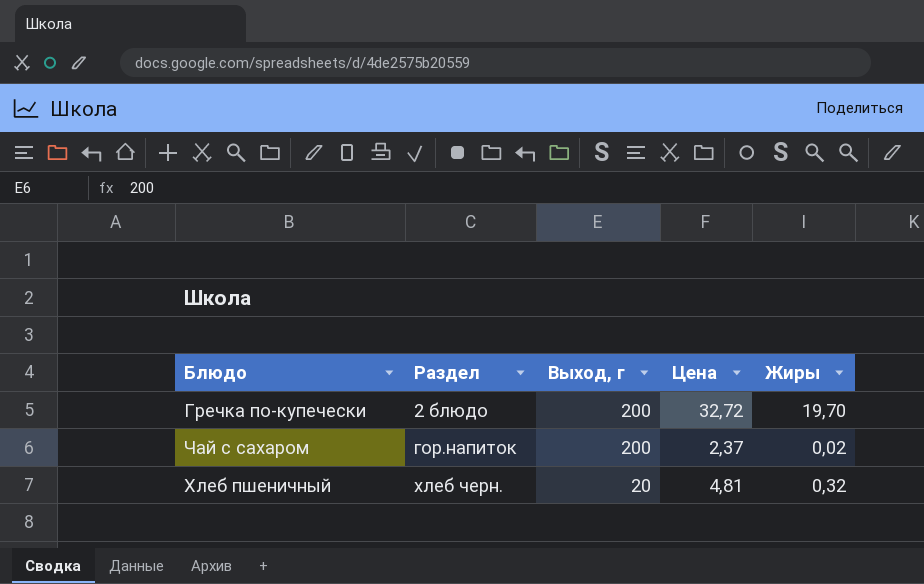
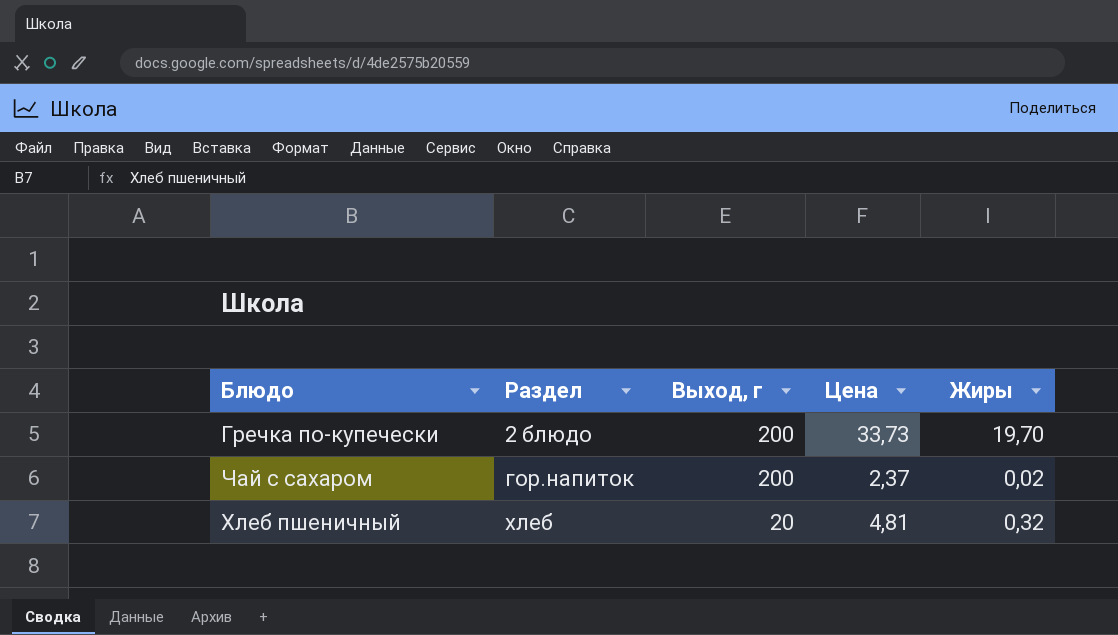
Гречка по-купечески | Цена: 32,72 -> 33,73
Хлеб пшеничный | Раздел: хлеб черн. -> хлеб

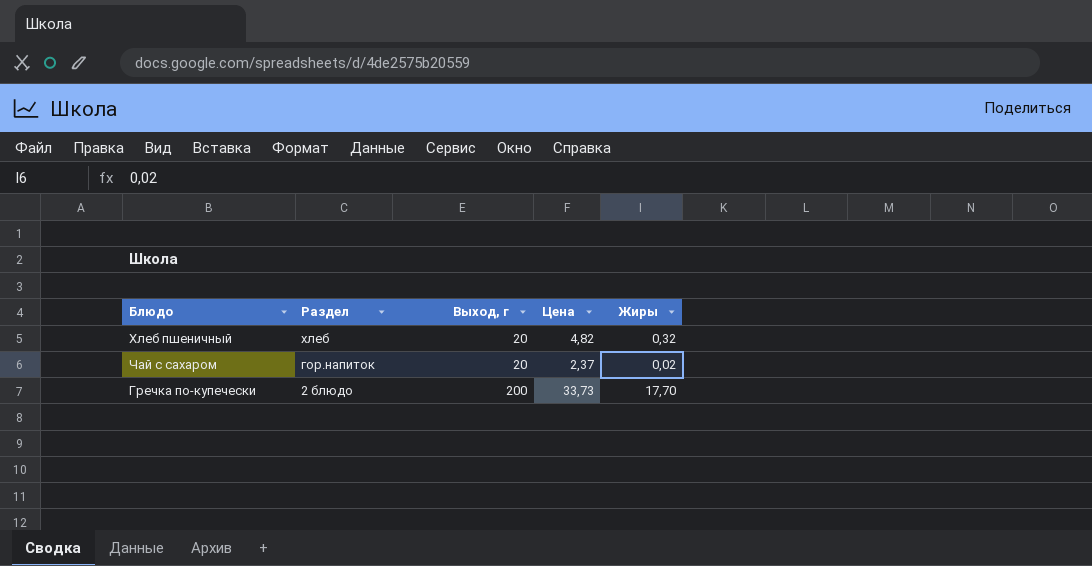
row order: Раздел ascending -> Раздел descending
Хлеб пшеничный | Цена: 4,81 -> 4,82
Чай с сахаром | Выход, г: 200 -> 20
Гречка по-купечески | Жиры: 19,70 -> 17,70

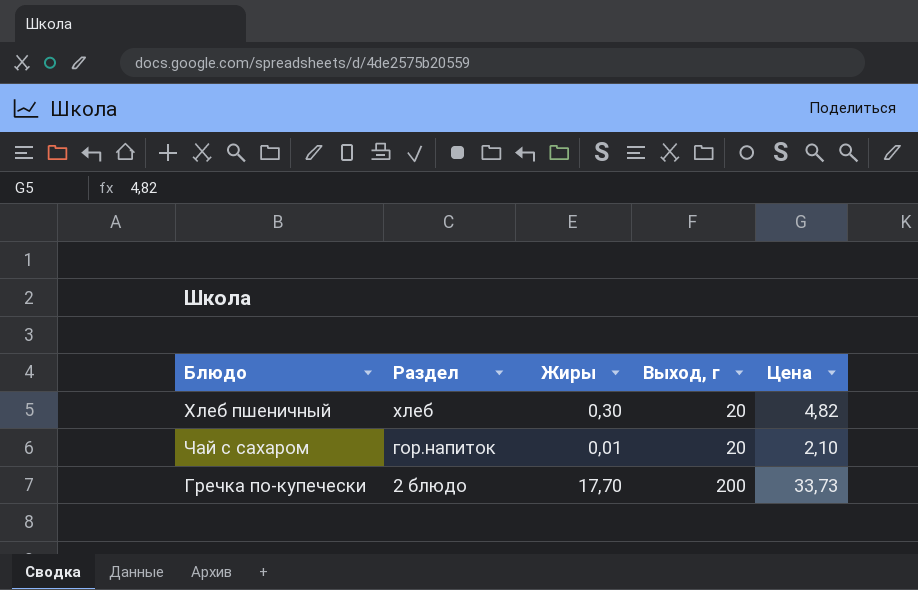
column Жиры | position: 5 -> 3
Хлеб пшеничный | Жиры: 0,32 -> 0,30
Чай с сахаром | Жиры: 0,02 -> 0,01
Чай с сахаром | Цена: 2,37 -> 2,10

